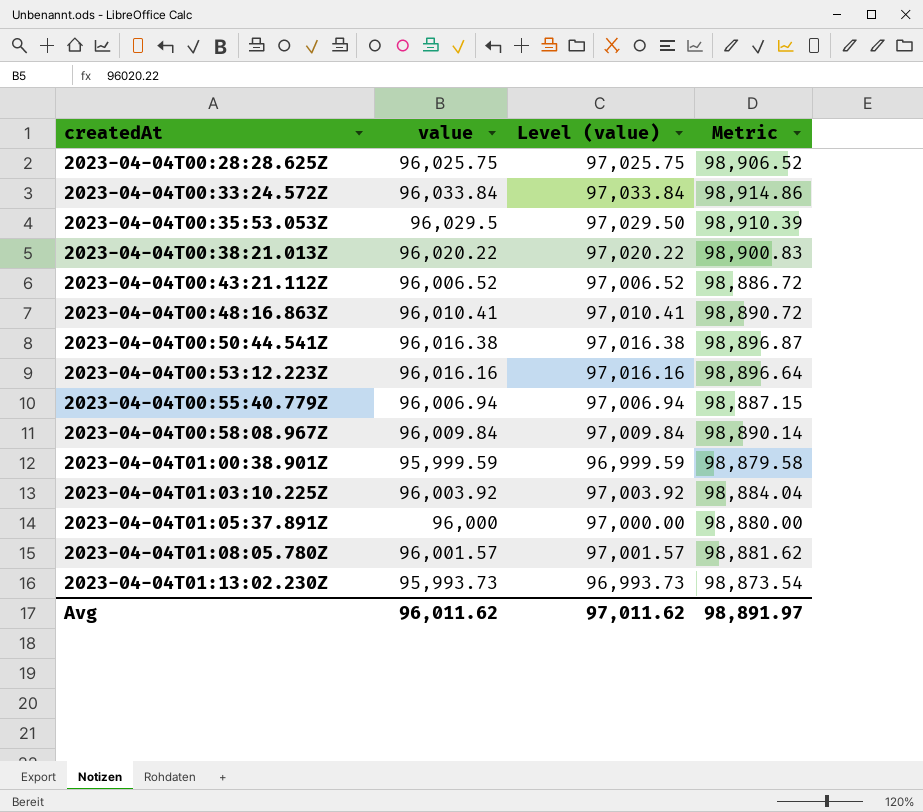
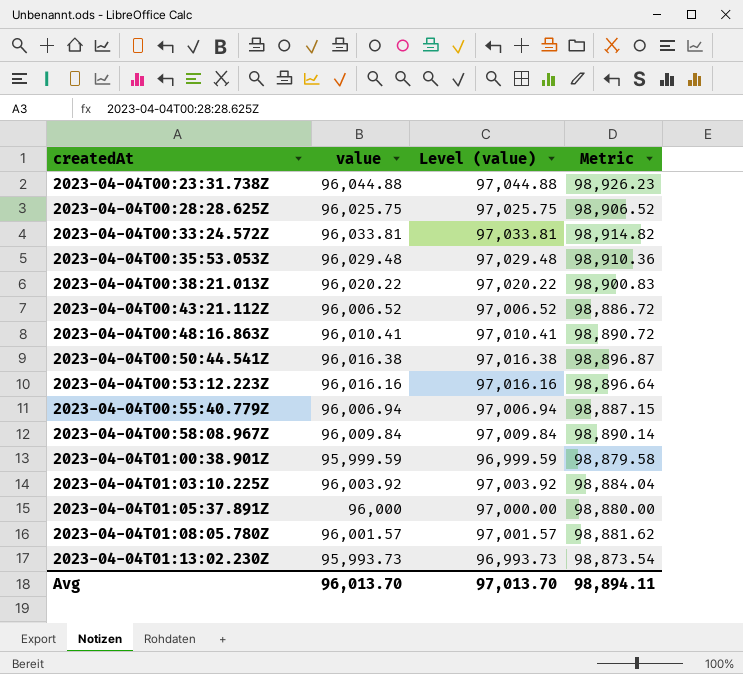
row 2023-04-04T00:23:31.738Z: none -> 96,044.88 | 97,044.88 | 98,926.23
2023-04-04T00:33:24.572Z | value: 96,033.84 -> 96,033.81
2023-04-04T00:33:24.572Z | Level (value): 97,033.84 -> 97,033.81
2023-04-04T00:33:24.572Z | Metric: 98,914.86 -> 98,914.82
2023-04-04T00:35:53.053Z | value: 96,029.5 -> 96,029.48
2023-04-04T00:35:53.053Z | Level (value): 97,029.50 -> 97,029.48
2023-04-04T00:35:53.053Z | Metric: 98,910.39 -> 98,910.36
Avg | value: 96,011.62 -> 96,013.70
Avg | Level (value): 97,011.62 -> 97,013.70
Avg | Metric: 98,891.97 -> 98,894.11

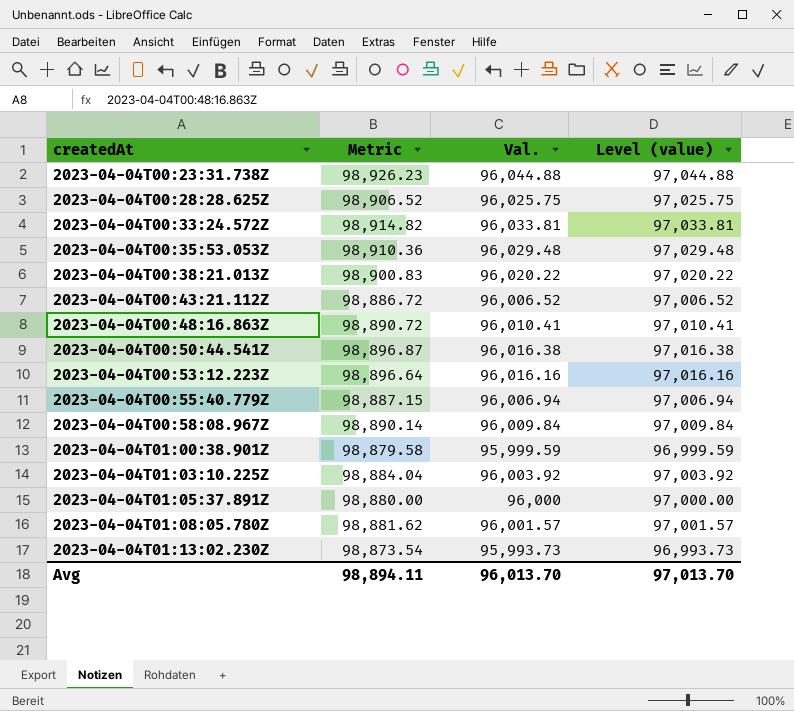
column Metric | position: 4 -> 2
column name: value -> Val.

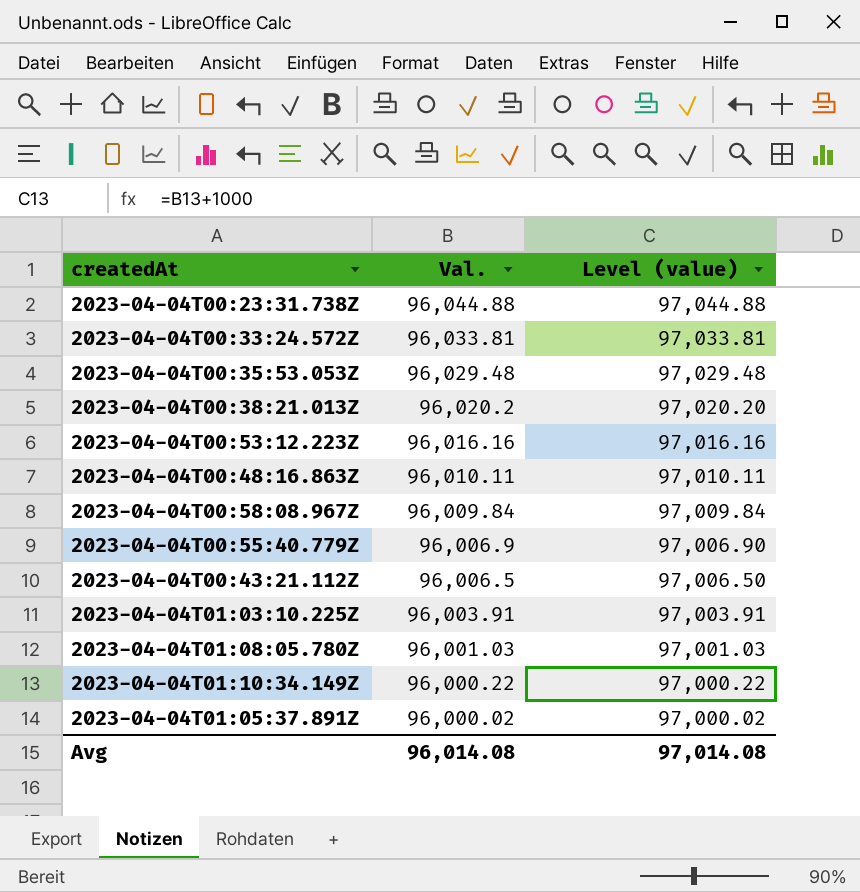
row order: createdAt ascending -> Val. descending
column Metric | formula: [Val.] * 1.03 -> none
row 2023-04-04T00:28:28.625Z: 98,906.52 | 96,025.75 | 97,025.75 -> none
row 2023-04-04T00:50:44.541Z: 98,896.87 | 96,016.38 | 97,016.38 -> none
row 2023-04-04T01:00:38.901Z: 98,879.58 | 95,999.59 | 96,999.59 -> none
row 2023-04-04T01:13:02.230Z: 98,873.54 | 95,993.73 | 96,993.73 -> none
2023-04-04T00:38:21.013Z | Val.: 96,020.22 -> 96,020.2
2023-04-04T00:38:21.013Z | Level (value): 97,020.22 -> 97,020.20
2023-04-04T00:48:16.863Z | Val.: 96,010.41 -> 96,010.11
2023-04-04T00:48:16.863Z | Level (value): 97,010.41 -> 97,010.11
2023-04-04T00:55:40.779Z | Val.: 96,006.94 -> 96,006.9
2023-04-04T00:55:40.779Z | Level (value): 97,006.94 -> 97,006.90
2023-04-04T00:43:21.112Z | Val.: 96,006.52 -> 96,006.5
2023-04-04T00:43:21.112Z | Level (value): 97,006.52 -> 97,006.50
2023-04-04T01:03:10.225Z | Val.: 96,003.92 -> 96,003.91
2023-04-04T01:03:10.225Z | Level (value): 97,003.92 -> 97,003.91
2023-04-04T01:08:05.780Z | Val.: 96,001.57 -> 96,001.03
2023-04-04T01:08:05.780Z | Level (value): 97,001.57 -> 97,001.03
row 2023-04-04T01:10:34.149Z: none -> 96,000.22 | 97,000.22
2023-04-04T01:05:37.891Z | Val.: 96,000 -> 96,000.02
2023-04-04T01:05:37.891Z | Level (value): 97,000.00 -> 97,000.02
Avg | Val.: 96,013.70 -> 96,014.08
Avg | Level (value): 97,013.70 -> 97,014.08

